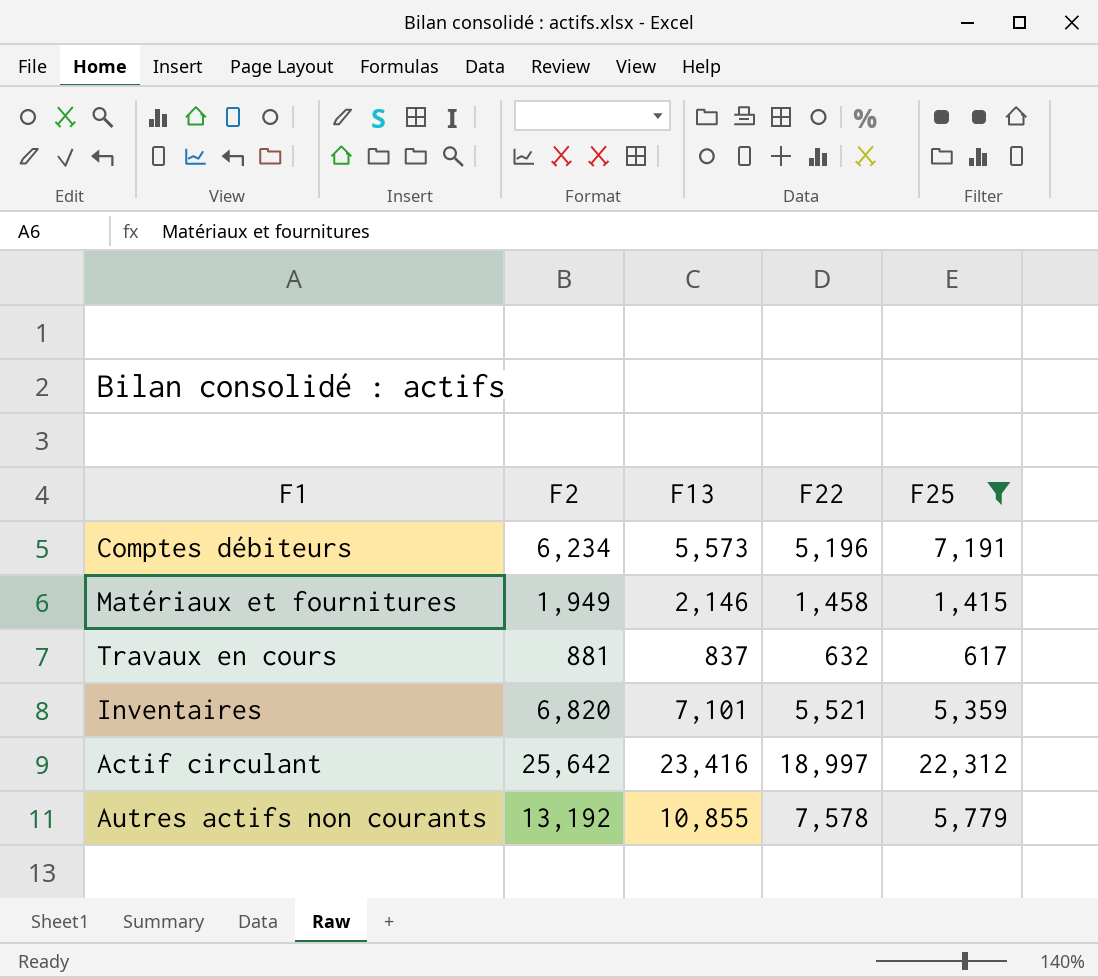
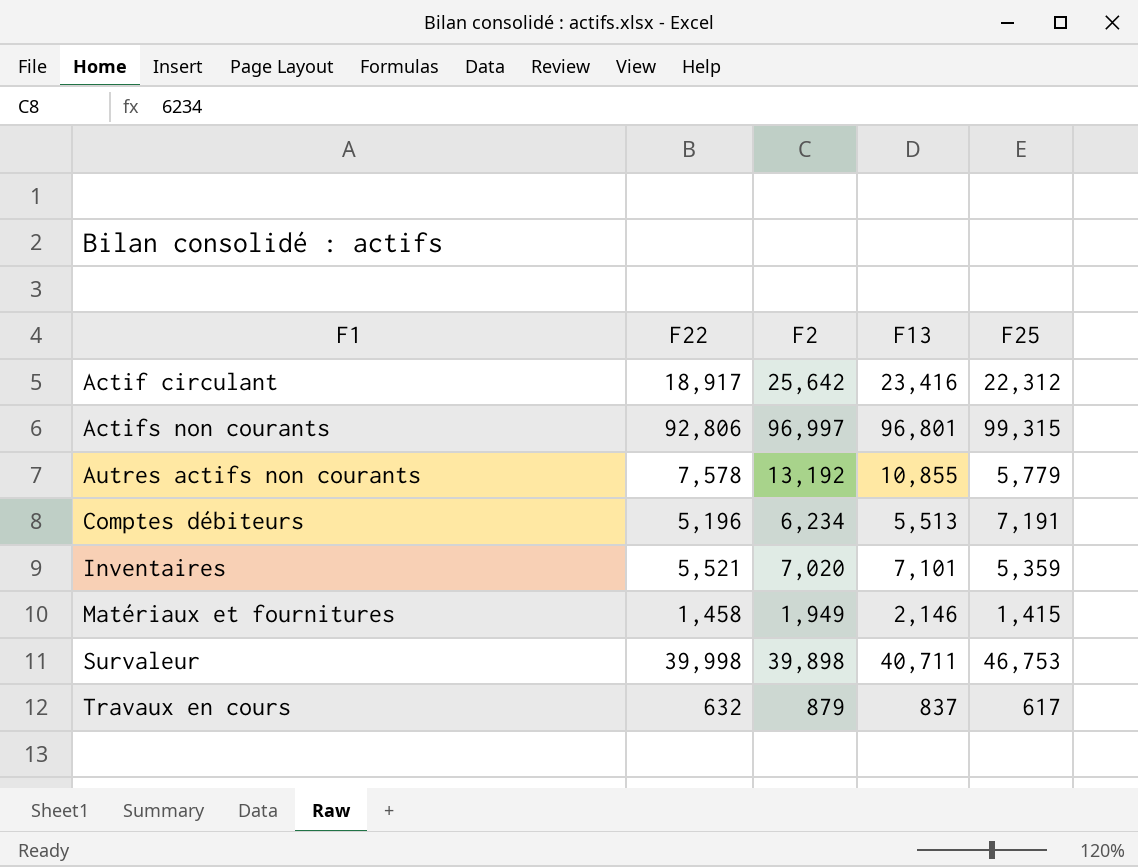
filter: F25 <= 22,312 -> none
row order: none -> F1 ascending
column F22 | position: 4 -> 2
Actif circulant | F22: 18,997 -> 18,917
Comptes débiteurs | F13: 5,573 -> 5,513
Inventaires | F2: 6,820 -> 7,020
Travaux en cours | F2: 881 -> 879

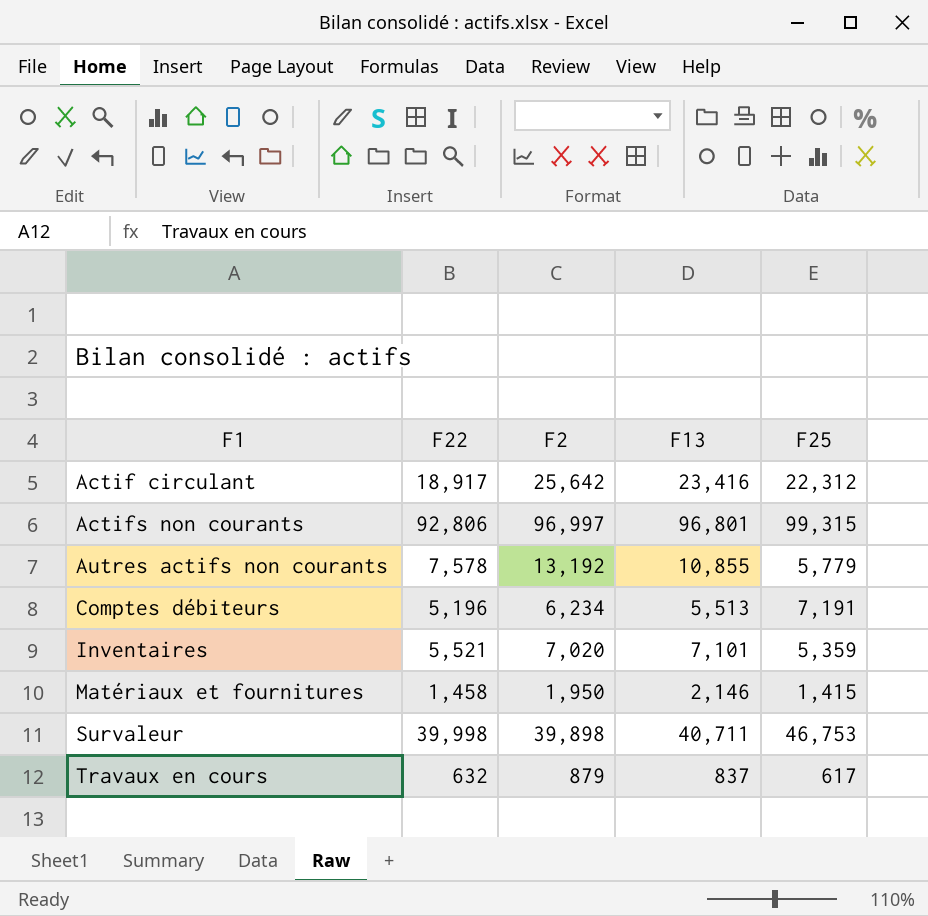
Matériaux et fournitures | F2: 1,949 -> 1,950

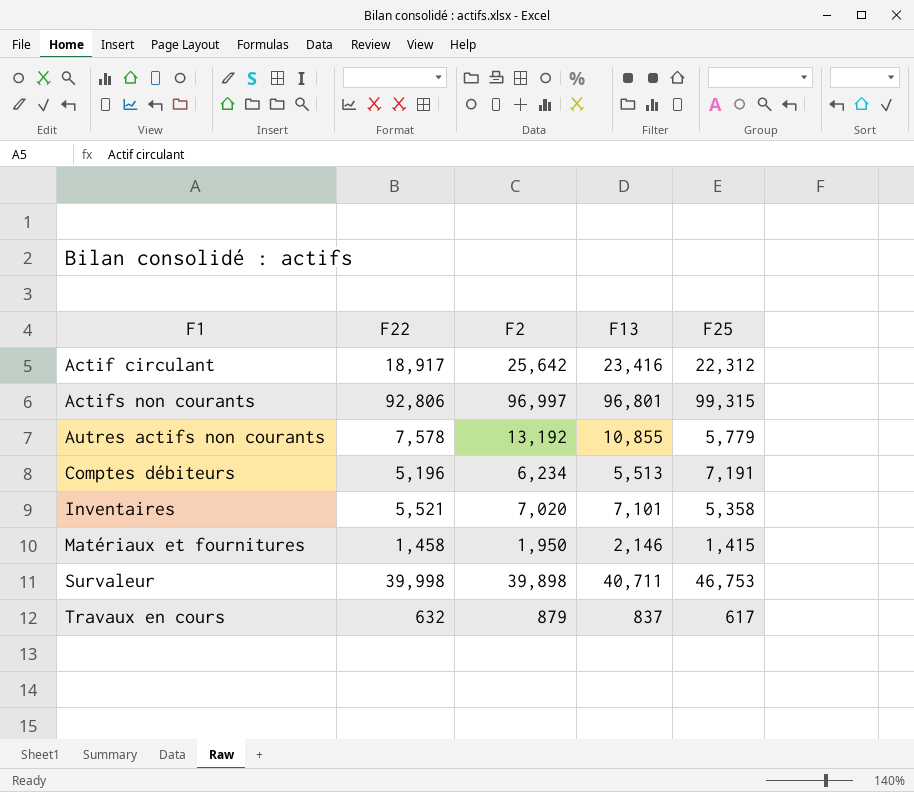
Inventaires | F25: 5,359 -> 5,358

